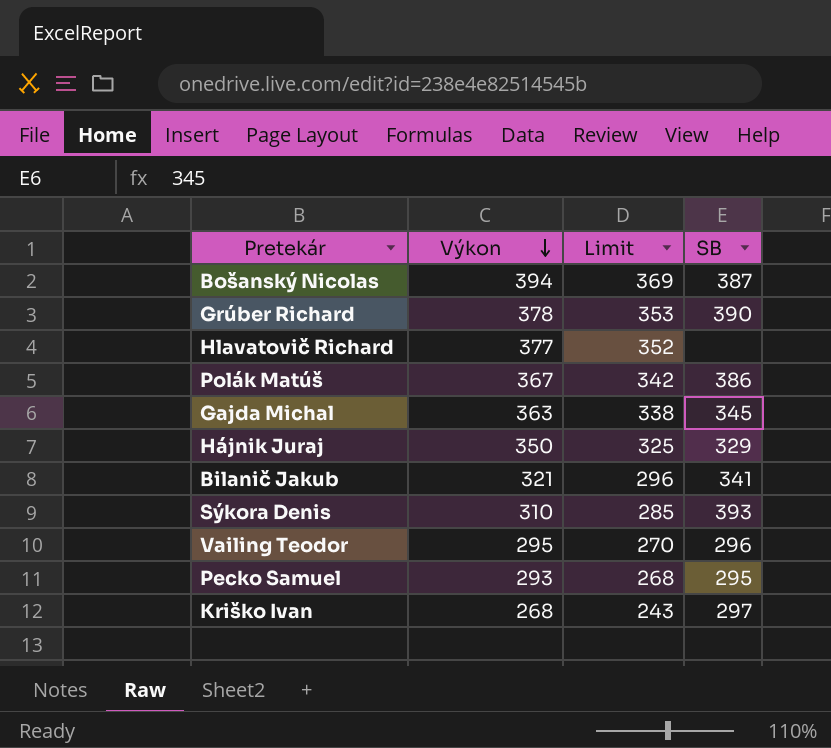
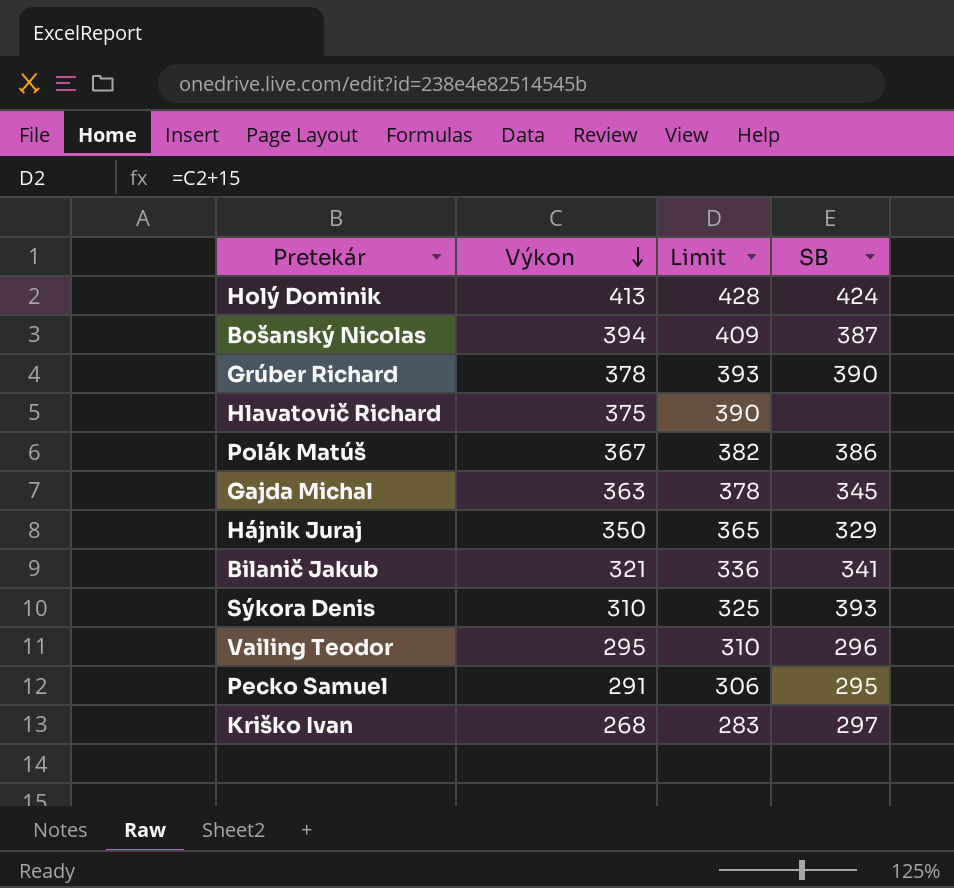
column Limit | formula: [Výkon] - 25 -> [Výkon] + 15
row Holý Dominik: none -> 413 | 428 | 424
Hlavatovič Richard | Výkon: 377 -> 375
Pecko Samuel | Výkon: 293 -> 291

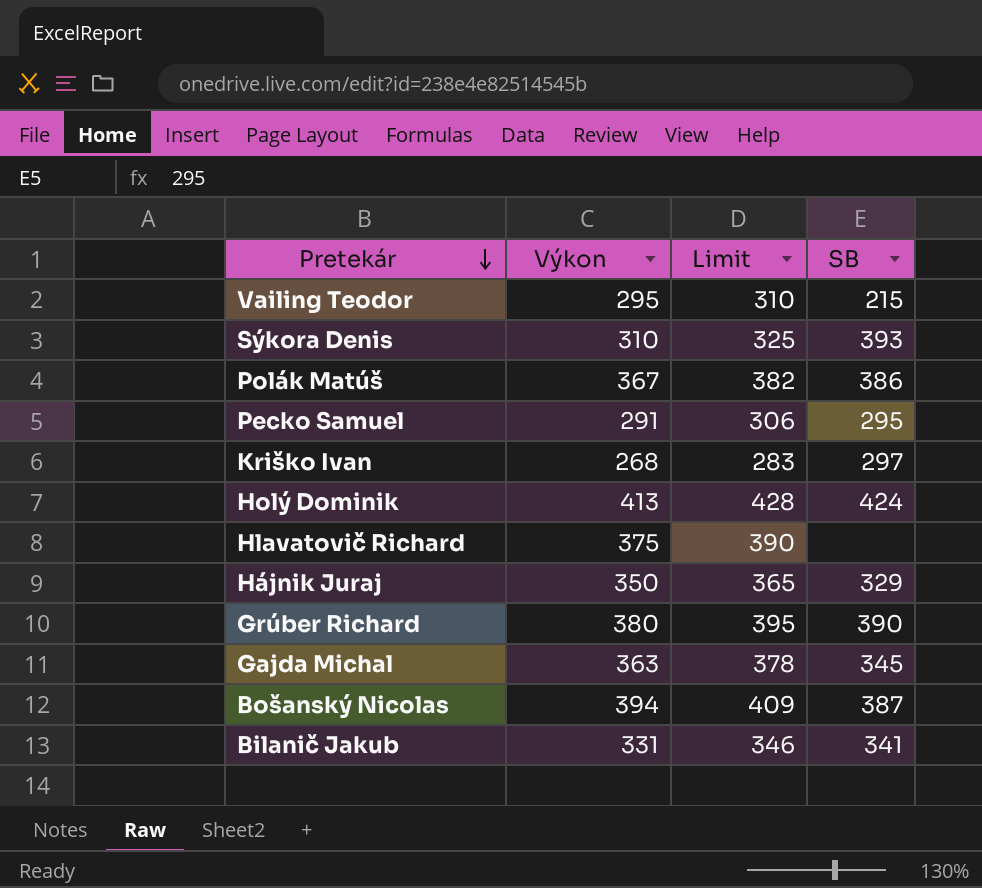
row order: Výkon descending -> Pretekár descending
Vailing Teodor | SB: 296 -> 215
Grúber Richard | Výkon: 378 -> 380
Grúber Richard | Limit: 393 -> 395
Bilanič Jakub | Výkon: 321 -> 331
Bilanič Jakub | Limit: 336 -> 346

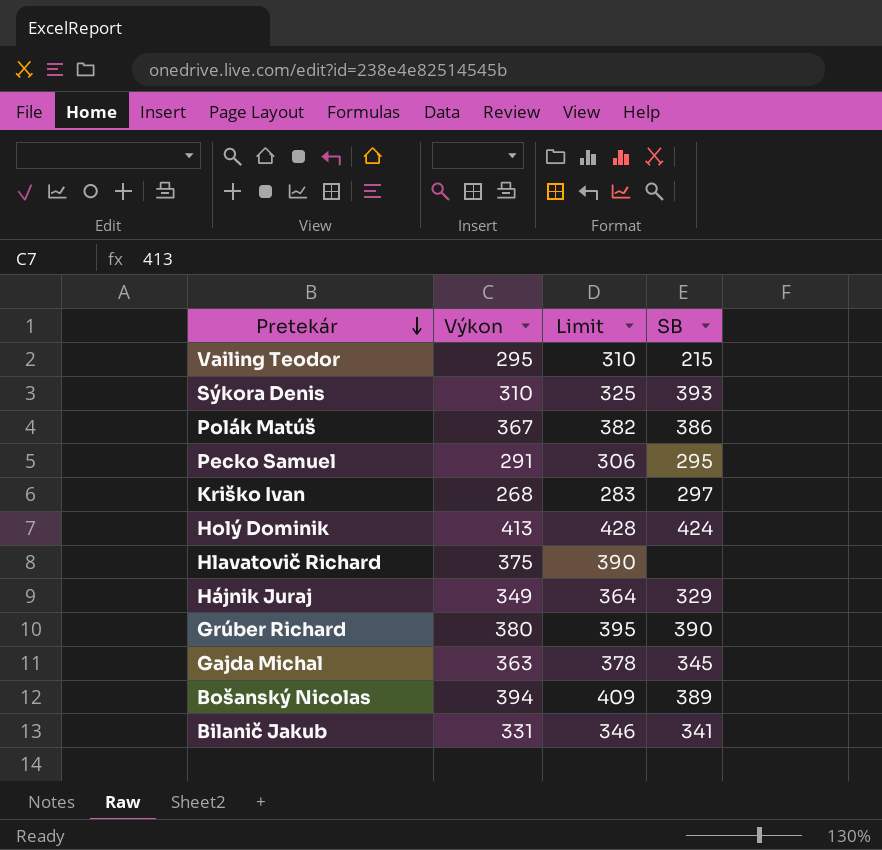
Hájnik Juraj | Výkon: 350 -> 349
Hájnik Juraj | Limit: 365 -> 364
Bošanský Nicolas | SB: 387 -> 389

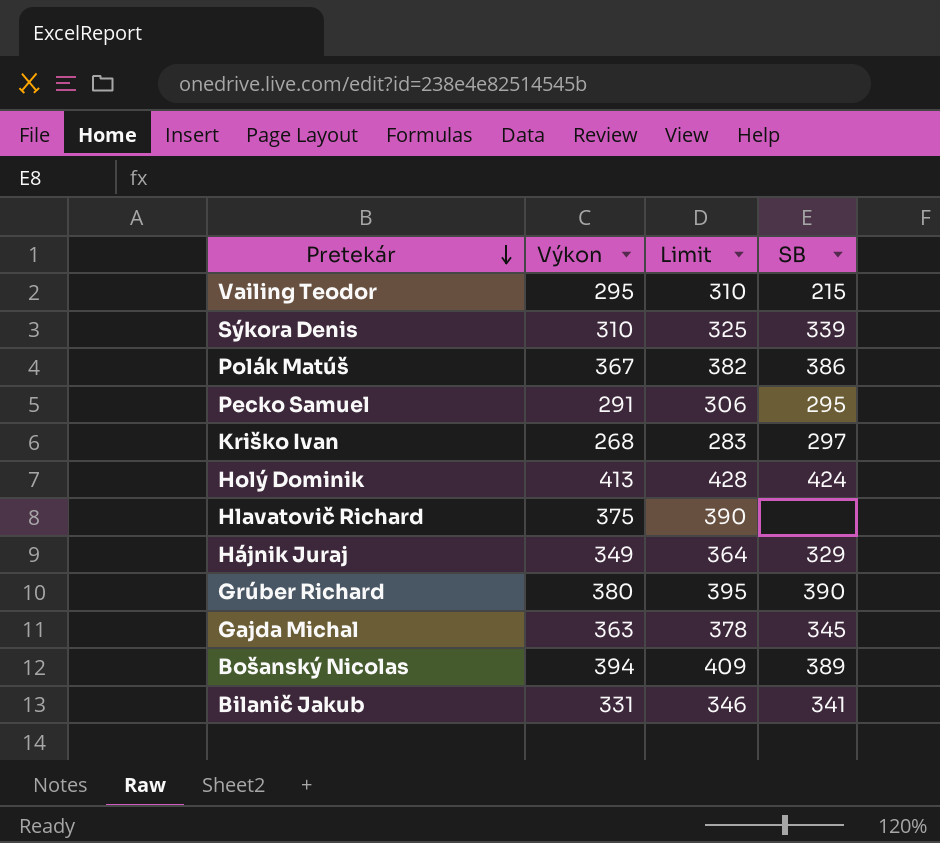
Sýkora Denis | SB: 393 -> 339

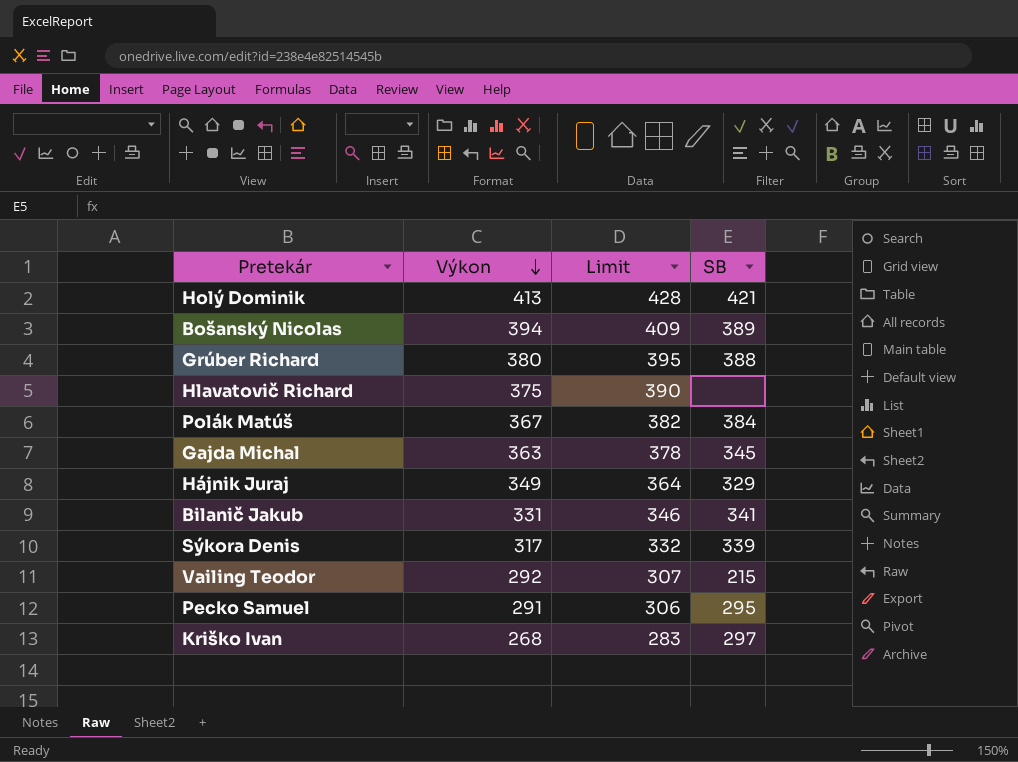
row order: Pretekár descending -> Výkon descending
Holý Dominik | SB: 424 -> 421
Grúber Richard | SB: 390 -> 388
Polák Matúš | SB: 386 -> 384
Sýkora Denis | Výkon: 310 -> 317
Sýkora Denis | Limit: 325 -> 332
Vailing Teodor | Výkon: 295 -> 292
Vailing Teodor | Limit: 310 -> 307

